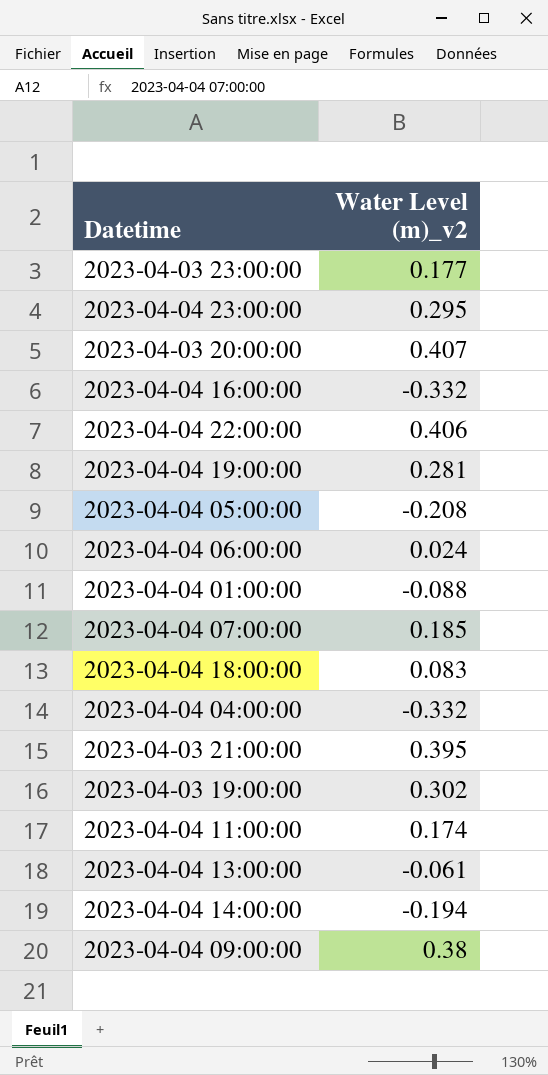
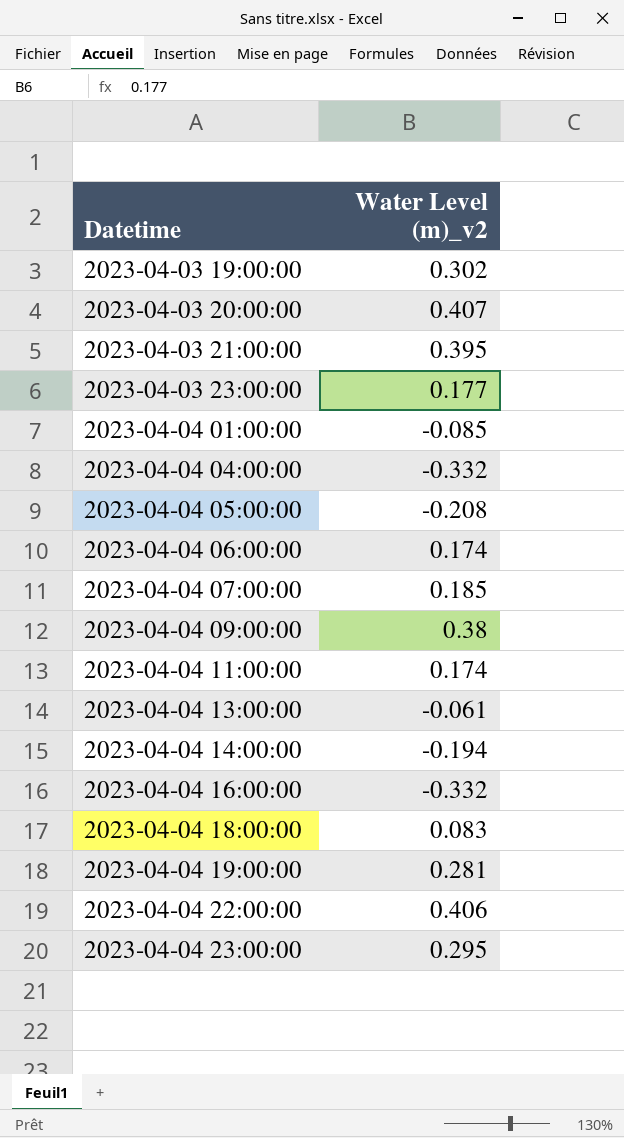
row order: none -> Datetime ascending
2023-04-04 01:00:00 | Water Level (m)_v2: -0.088 -> -0.085
2023-04-04 06:00:00 | Water Level (m)_v2: 0.024 -> 0.174

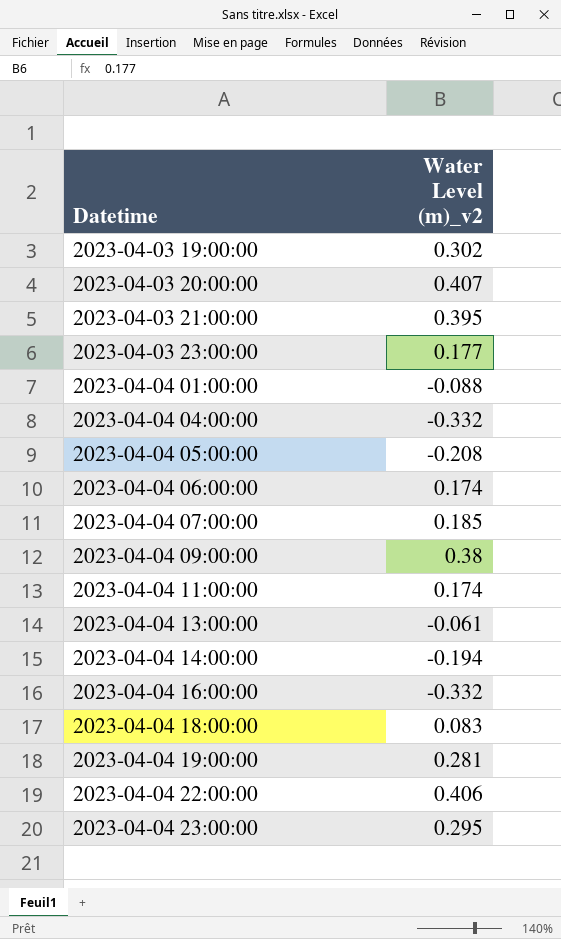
2023-04-04 01:00:00 | Water Level (m)_v2: -0.085 -> -0.088

